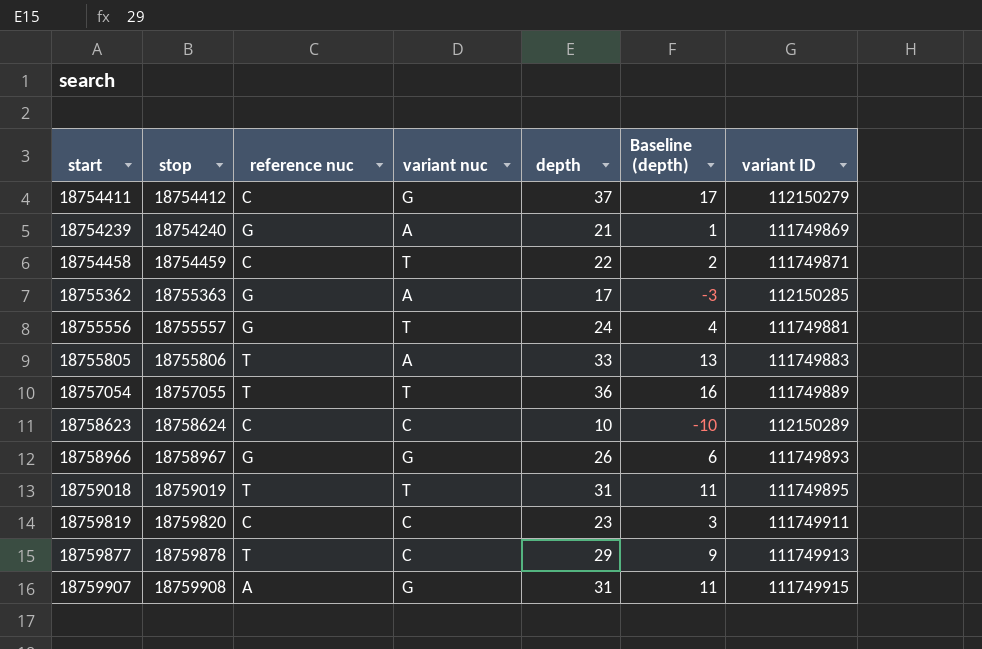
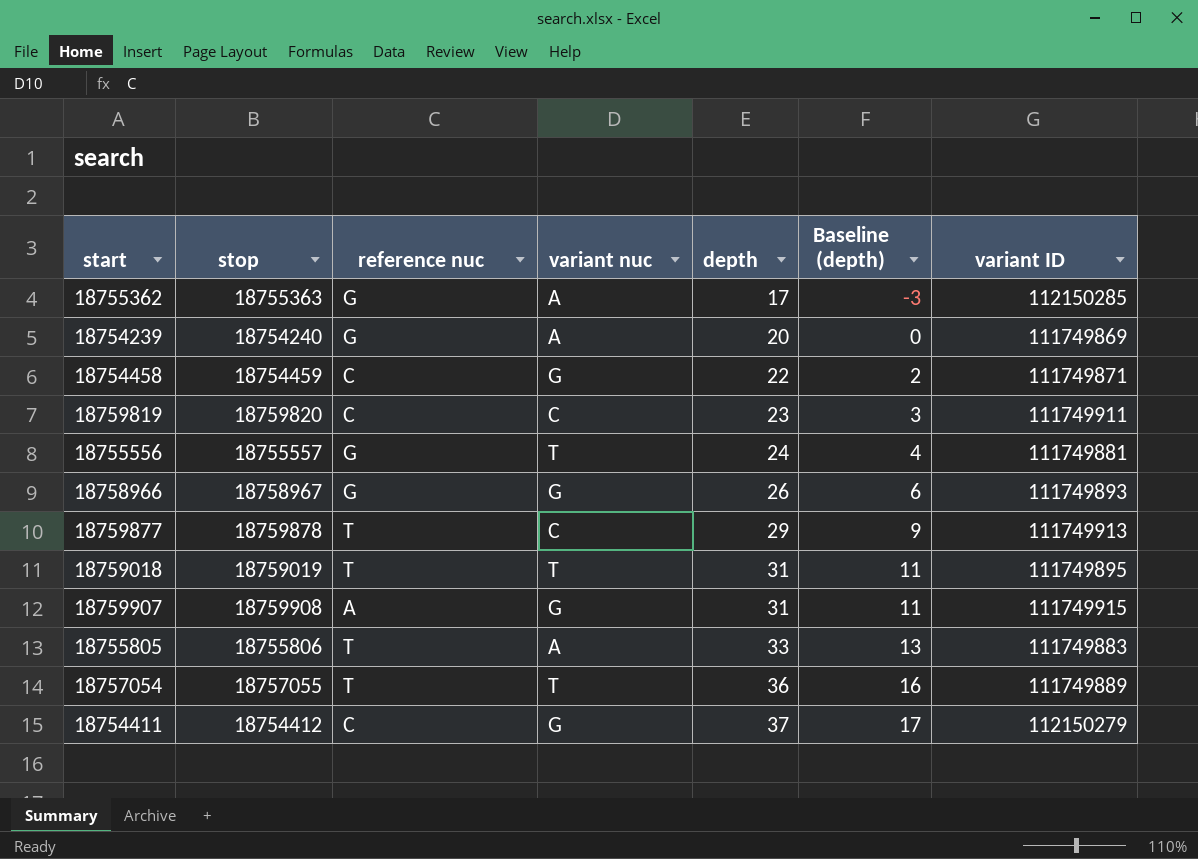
row order: none -> depth ascending
row 18758623: 18758624 | C | C | 10 | -10 | 112150289 -> none
18754239 | depth: 21 -> 20
18754239 | Baseline (depth): 1 -> 0
18754458 | variant nuc: T -> G

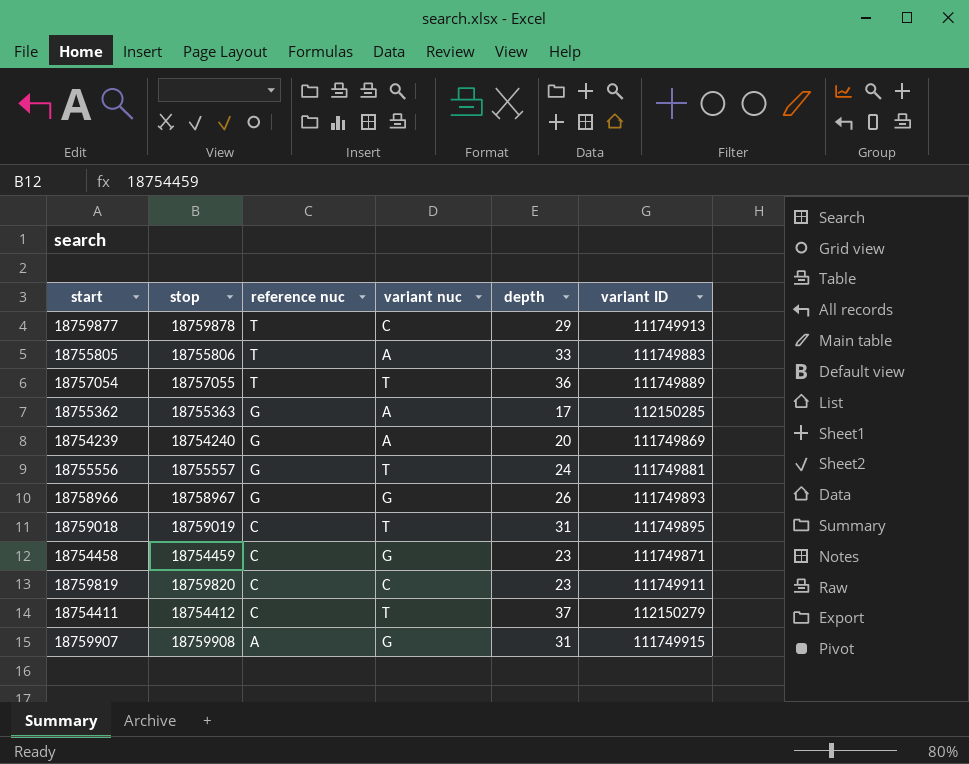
row order: depth ascending -> reference nuc descending
column Baseline (depth) | formula: [depth] - 20 -> none
18759018 | reference nuc: T -> C
18754458 | depth: 22 -> 23
18754411 | variant nuc: G -> T

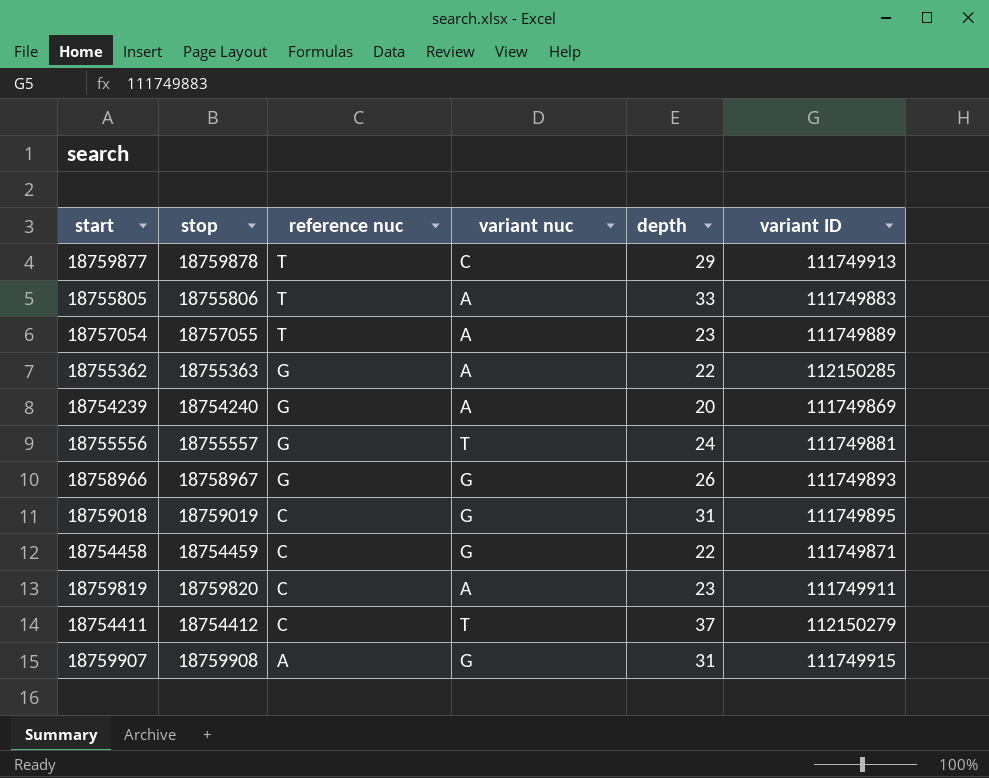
18757054 | variant nuc: T -> A
18757054 | depth: 36 -> 23
18755362 | depth: 17 -> 22
18759018 | variant nuc: T -> G
18754458 | depth: 23 -> 22
18759819 | variant nuc: C -> A

